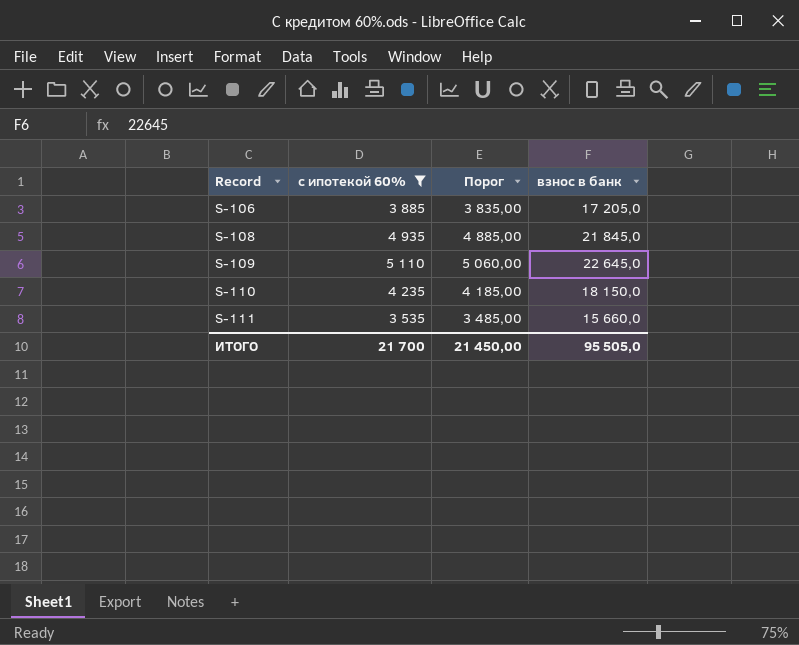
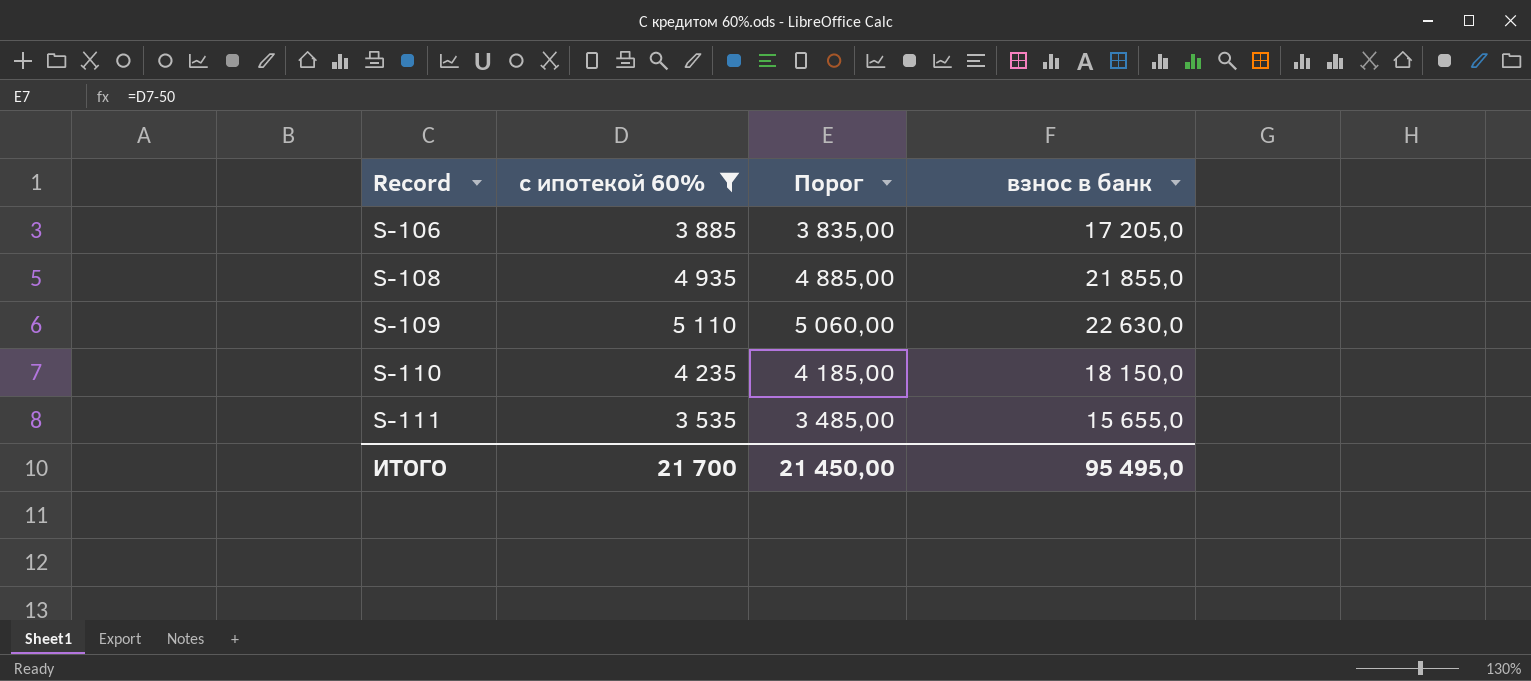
S-108 | взнос в банк: 21 845,0 -> 21 855,0
S-109 | взнос в банк: 22 645,0 -> 22 630,0
S-111 | взнос в банк: 15 660,0 -> 15 655,0
ИТОГО | взнос в банк: 95 505,0 -> 95 495,0

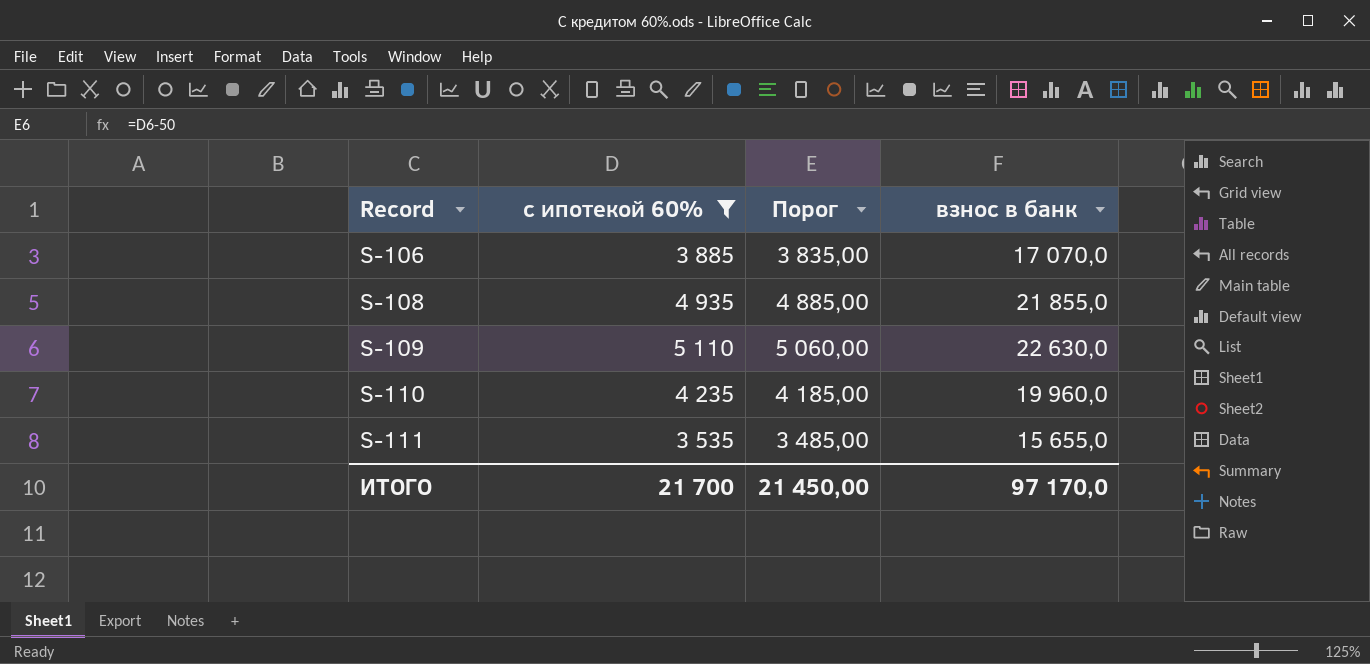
S-106 | взнос в банк: 17 205,0 -> 17 070,0
S-110 | взнос в банк: 18 150,0 -> 19 960,0
ИТОГО | взнос в банк: 95 495,0 -> 97 170,0

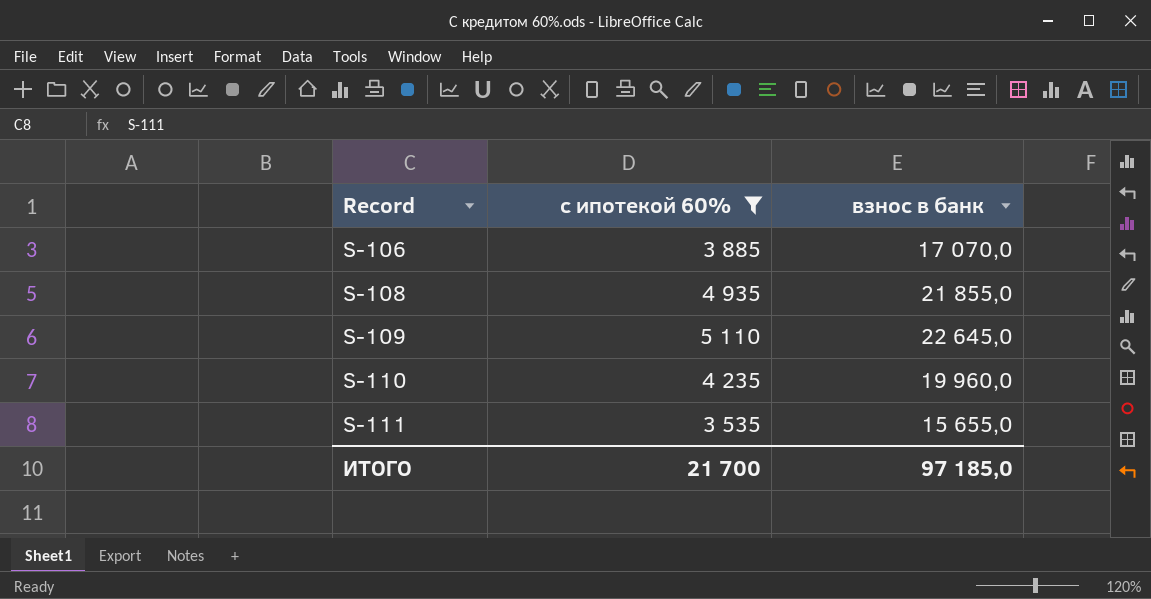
column Порог | formula: [с ипотекой 60%] - 50 -> none
S-109 | взнос в банк: 22 630,0 -> 22 645,0
ИТОГО | взнос в банк: 97 170,0 -> 97 185,0

